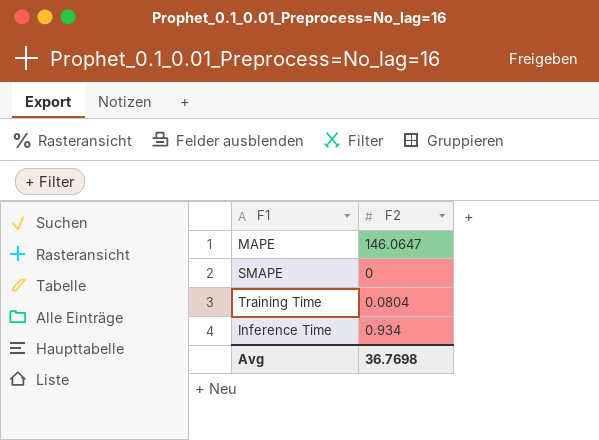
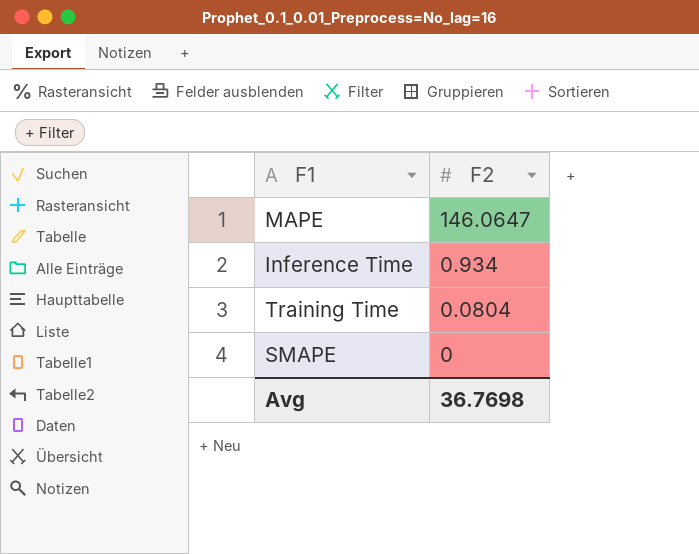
row order: none -> F2 descending

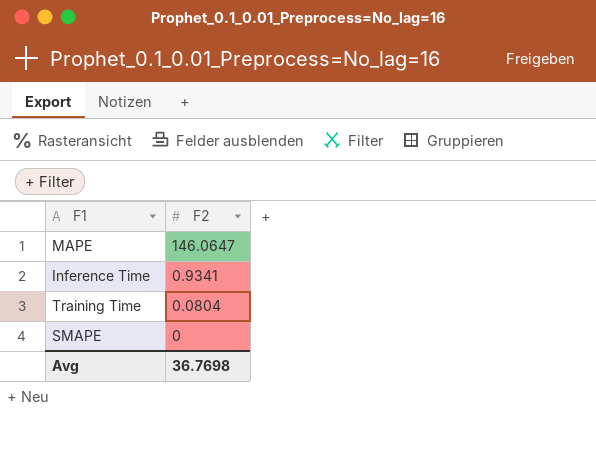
Inference Time | F2: 0.934 -> 0.9341

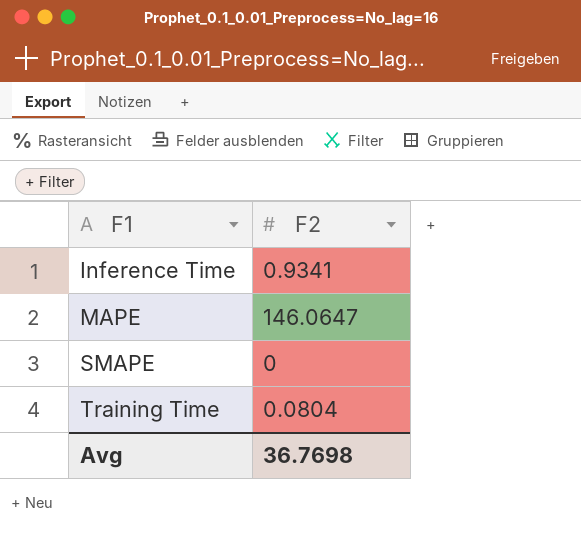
row order: F2 descending -> F1 ascending

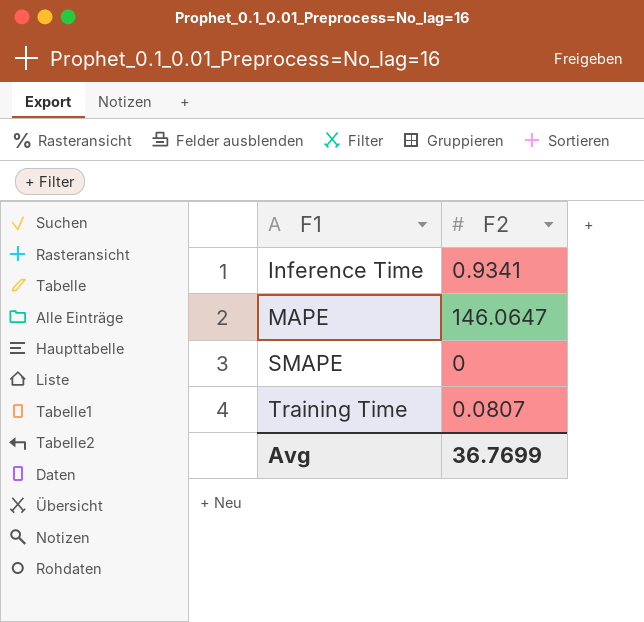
Training Time | F2: 0.0804 -> 0.0807
Avg | F2: 36.7698 -> 36.7699

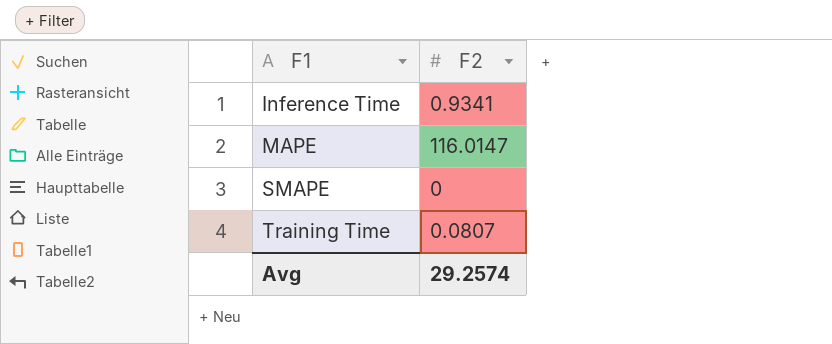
MAPE | F2: 146.0647 -> 116.0147
Avg | F2: 36.7699 -> 29.2574

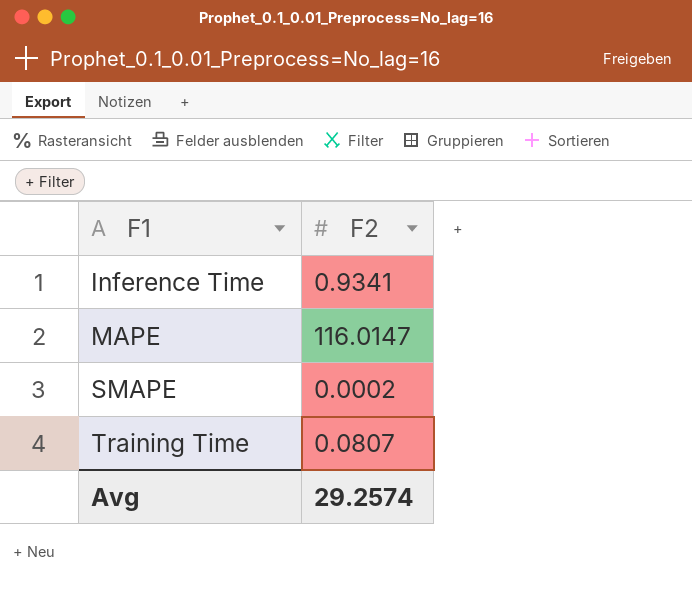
SMAPE | F2: 0 -> 0.0002

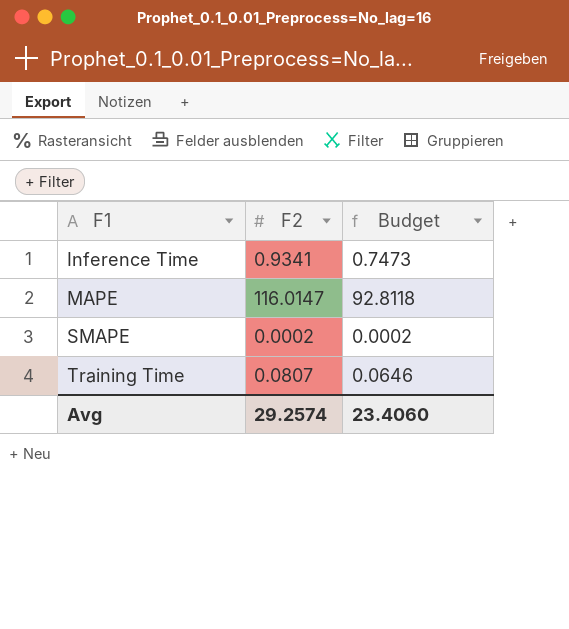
column Budget | formula: none -> [F2] * 0.8

